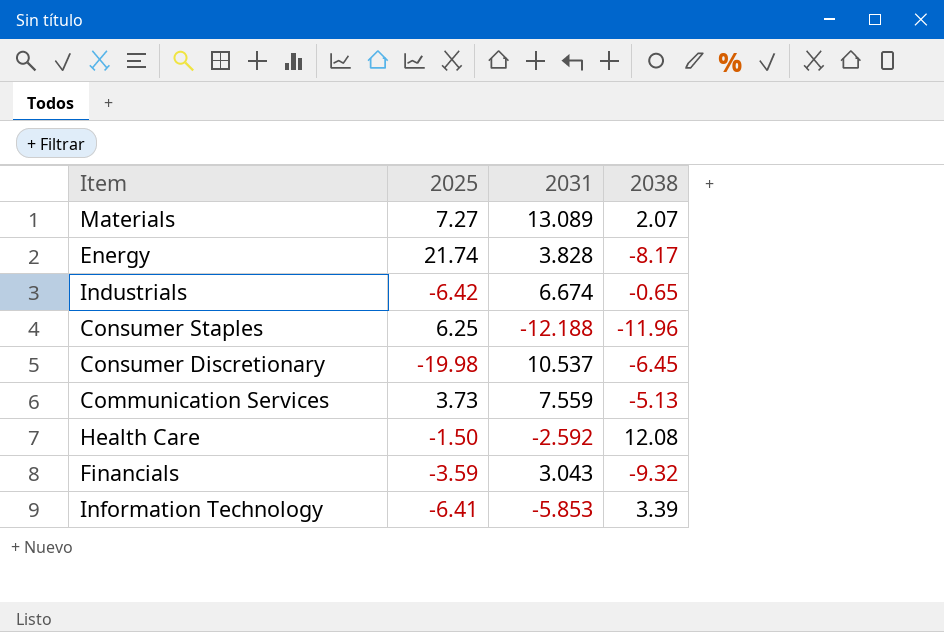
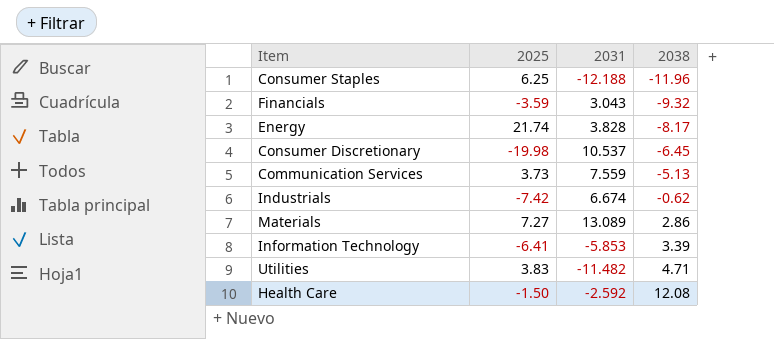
row order: none -> 2038 ascending
Industrials | 2025: -6.42 -> -7.42
Industrials | 2038: -0.65 -> -0.62
Materials | 2038: 2.07 -> 2.86
row Utilities: none -> 3.83 | -11.482 | 4.71

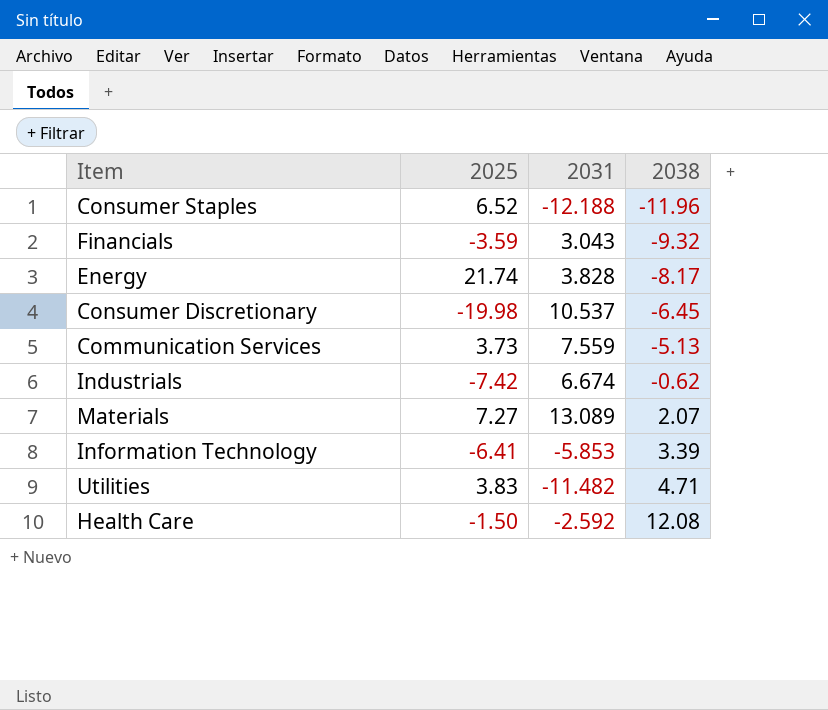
Consumer Staples | 2025: 6.25 -> 6.52
Materials | 2038: 2.86 -> 2.07

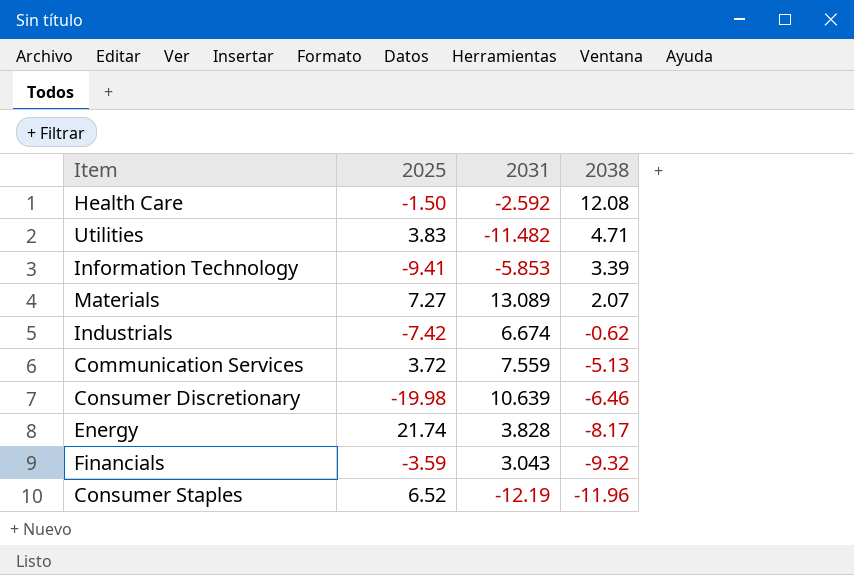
row order: 2038 ascending -> 2038 descending
Information Technology | 2025: -6.41 -> -9.41
Communication Services | 2025: 3.73 -> 3.72
Consumer Discretionary | 2031: 10.537 -> 10.639
Consumer Discretionary | 2038: -6.45 -> -6.46
Consumer Staples | 2031: -12.188 -> -12.19

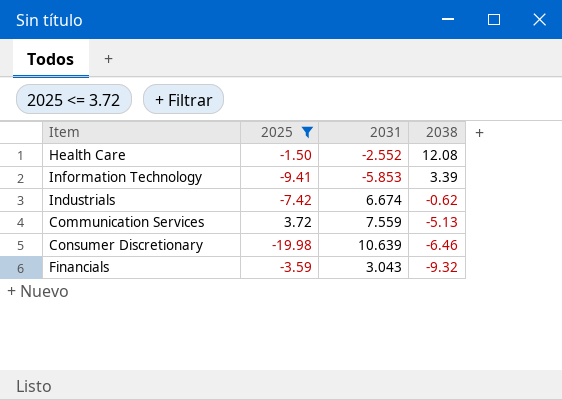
filter: none -> 2025 <= 3.72
Health Care | 2031: -2.592 -> -2.552

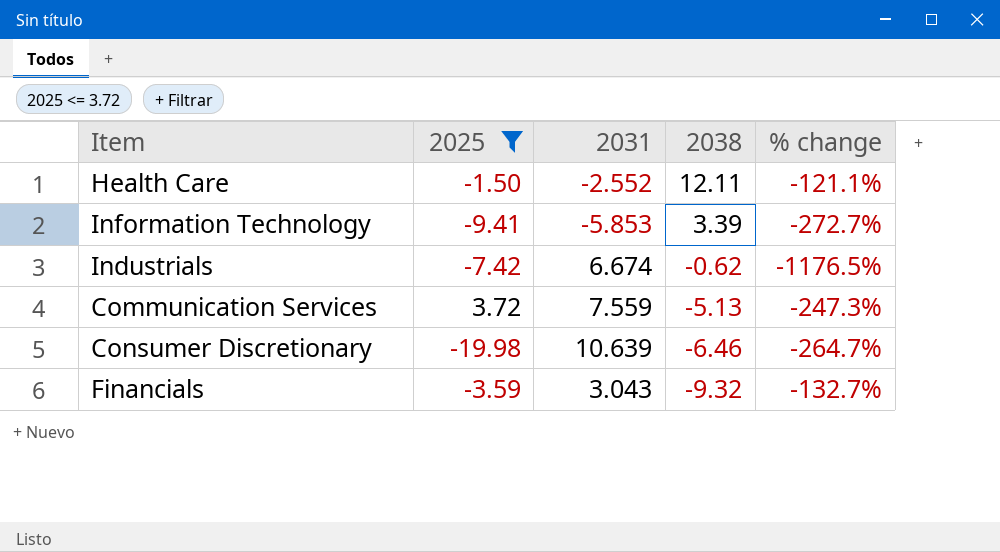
column % change | formula: none -> ([2031] - [2038]) / [2038]
Health Care | 2038: 12.08 -> 12.11

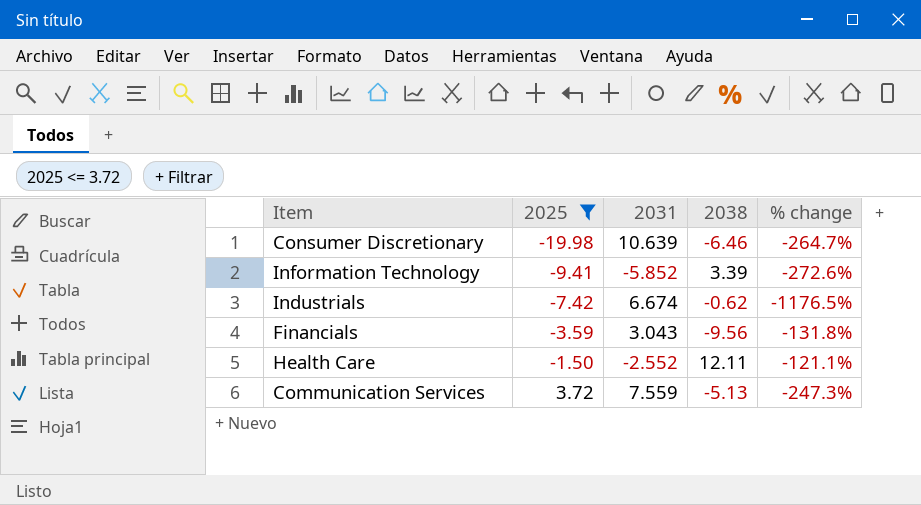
row order: 2038 descending -> 2025 ascending
Information Technology | 2031: -5.853 -> -5.852
Information Technology | % change: -272.7% -> -272.6%
Financials | 2038: -9.32 -> -9.56
Financials | % change: -132.7% -> -131.8%

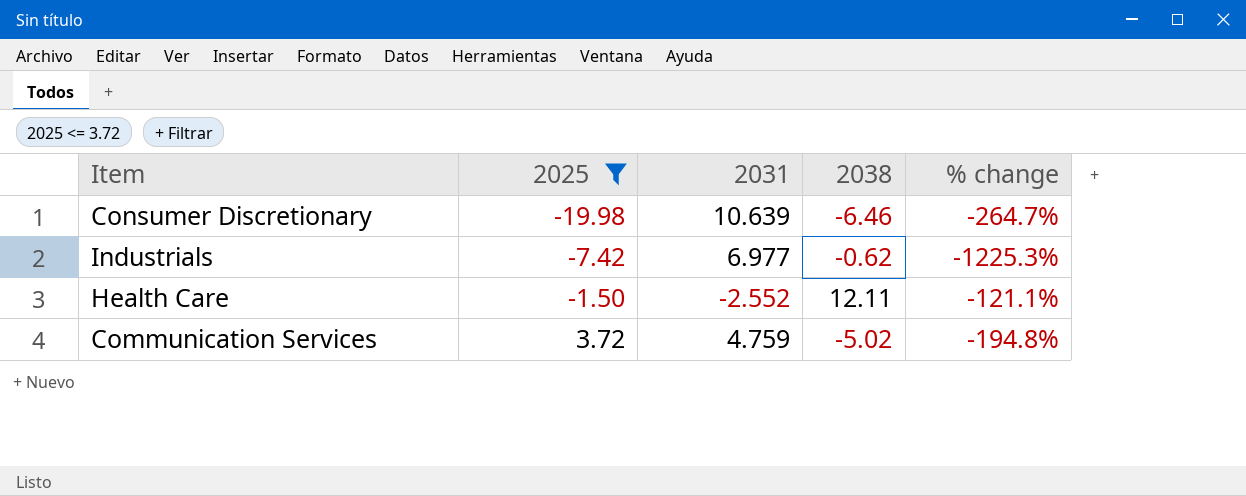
row Information Technology: -9.41 | -5.852 | 3.39 | -272.6% -> none
row Financials: -3.59 | 3.043 | -9.56 | -131.8% -> none
Industrials | 2031: 6.674 -> 6.977
Industrials | % change: -1176.5% -> -1225.3%
Communication Services | 2031: 7.559 -> 4.759
Communication Services | 2038: -5.13 -> -5.02
Communication Services | % change: -247.3% -> -194.8%

